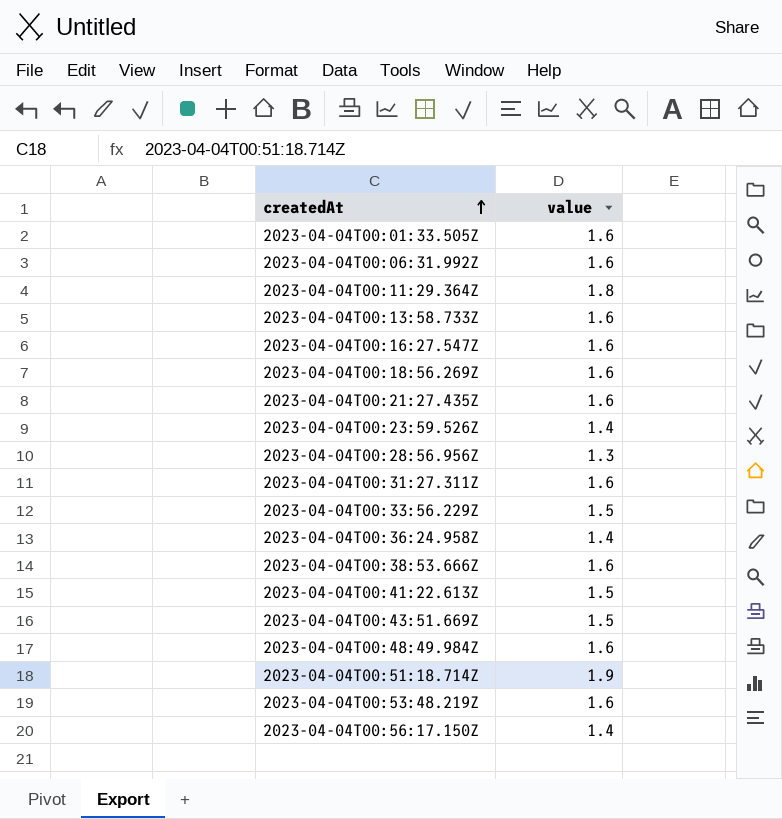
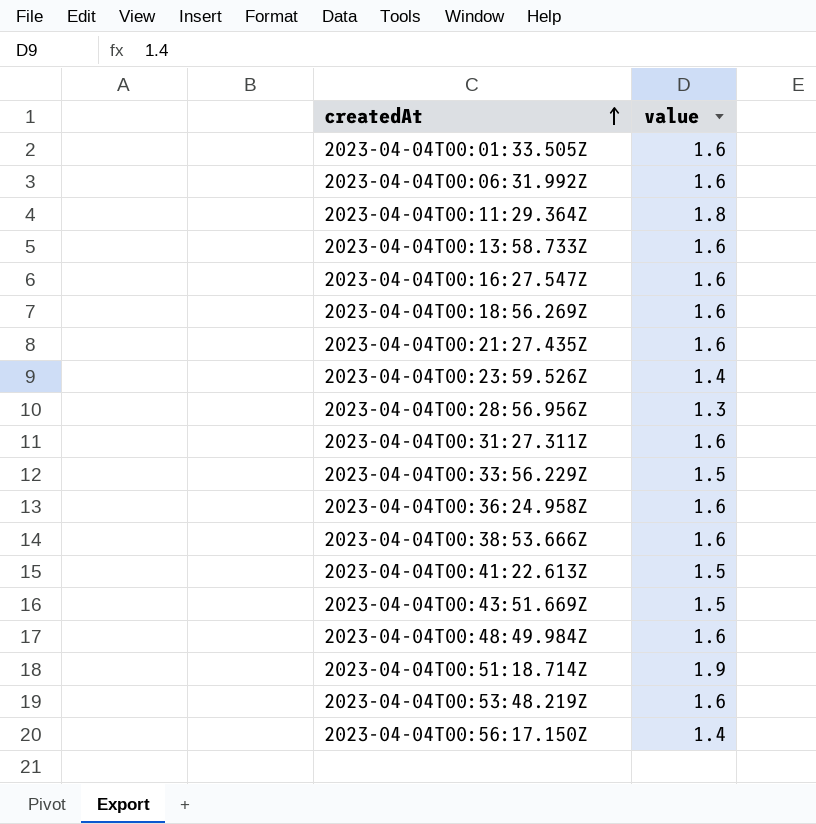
2023-04-04T00:36:24.958Z | value: 1.4 -> 1.6

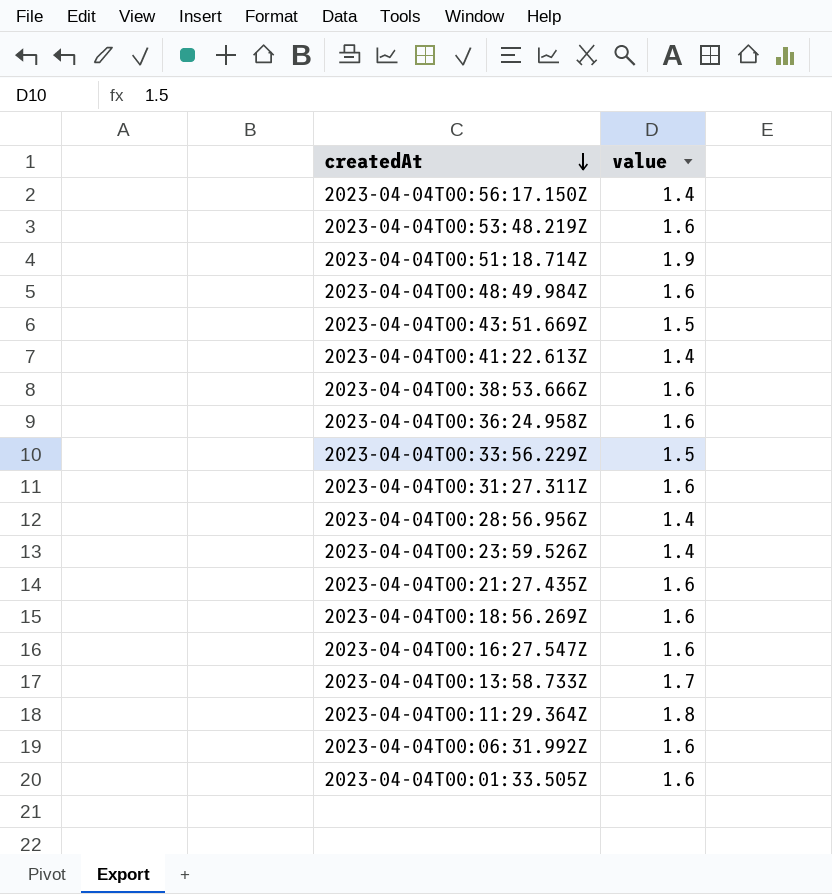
row order: createdAt ascending -> createdAt descending
2023-04-04T00:41:22.613Z | value: 1.5 -> 1.4
2023-04-04T00:28:56.956Z | value: 1.3 -> 1.4
2023-04-04T00:13:58.733Z | value: 1.6 -> 1.7

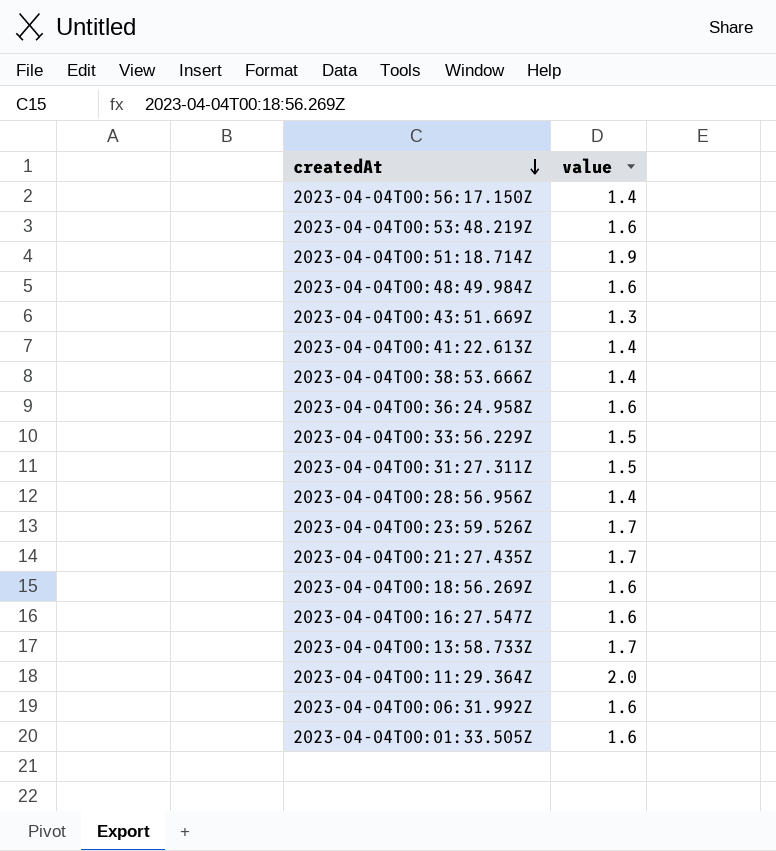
2023-04-04T00:43:51.669Z | value: 1.5 -> 1.3
2023-04-04T00:38:53.666Z | value: 1.6 -> 1.4
2023-04-04T00:31:27.311Z | value: 1.6 -> 1.5
2023-04-04T00:23:59.526Z | value: 1.4 -> 1.7
2023-04-04T00:21:27.435Z | value: 1.6 -> 1.7
2023-04-04T00:11:29.364Z | value: 1.8 -> 2.0

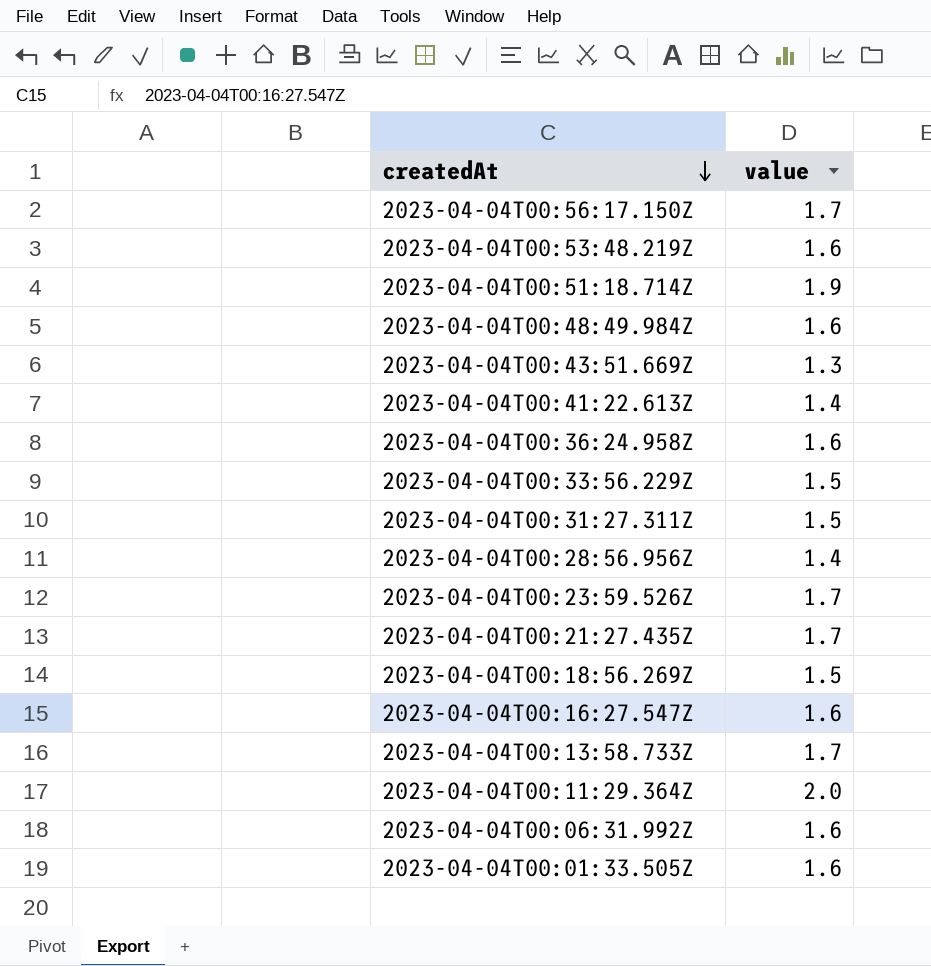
row 2023-04-04T00:38:53.666Z: 1.4 -> none
2023-04-04T00:56:17.150Z | value: 1.4 -> 1.7
2023-04-04T00:18:56.269Z | value: 1.6 -> 1.5

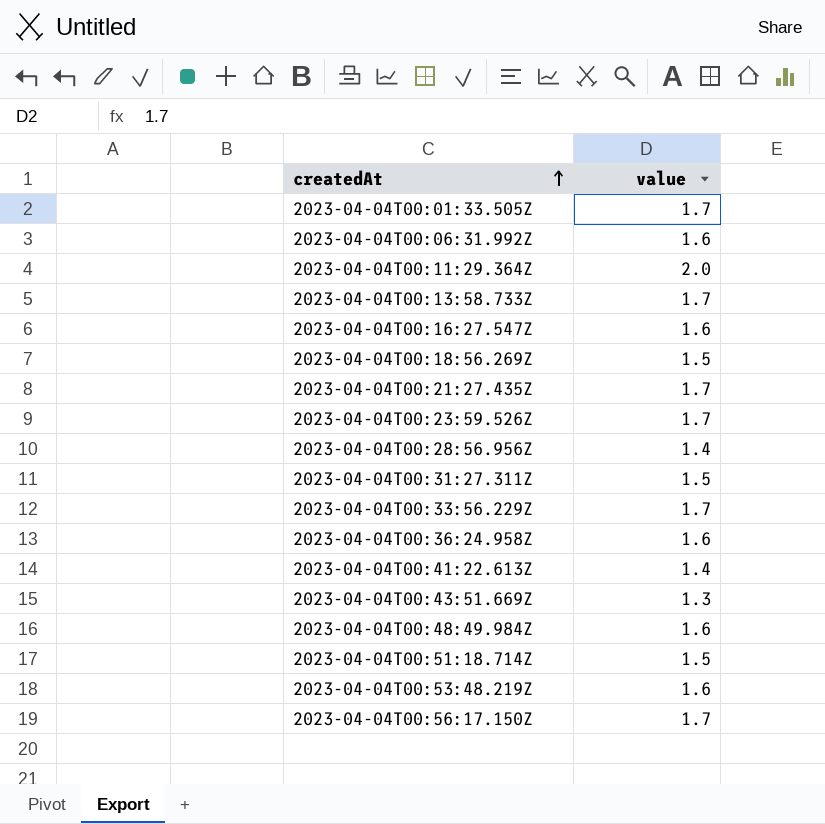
row order: createdAt descending -> createdAt ascending
2023-04-04T00:01:33.505Z | value: 1.6 -> 1.7
2023-04-04T00:33:56.229Z | value: 1.5 -> 1.7
2023-04-04T00:51:18.714Z | value: 1.9 -> 1.5

